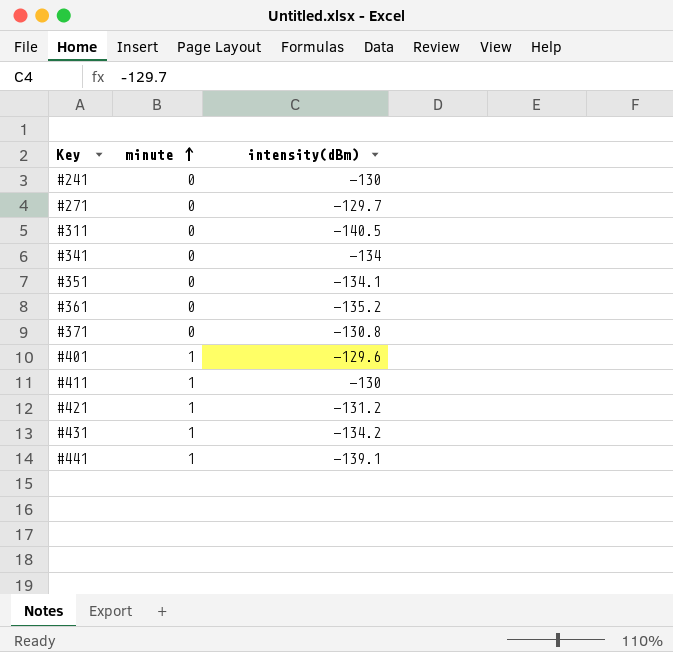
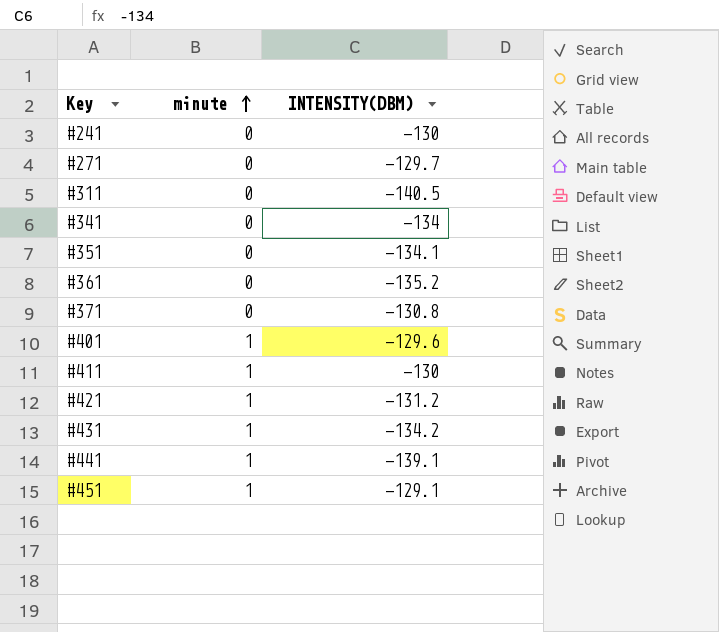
column name: intensity(dBm) -> INTENSITY(DBM)
row #451: none -> 1 | -129.1

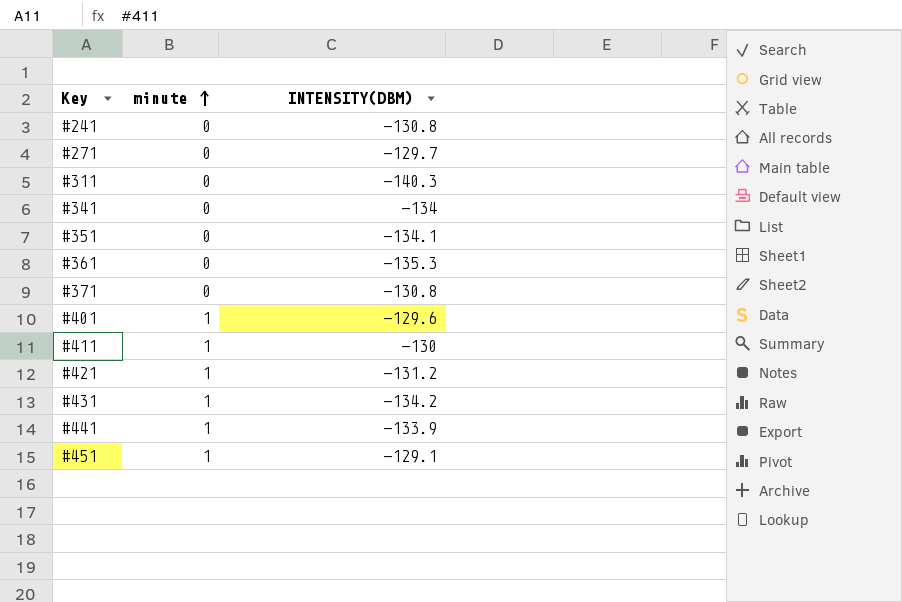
#241 | INTENSITY(DBM): -130 -> -130.8
#311 | INTENSITY(DBM): -140.5 -> -140.3
#361 | INTENSITY(DBM): -135.2 -> -135.3
#441 | INTENSITY(DBM): -139.1 -> -133.9

